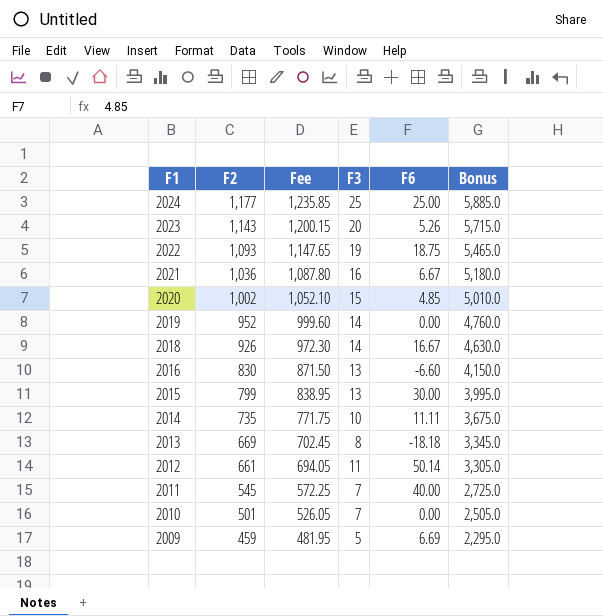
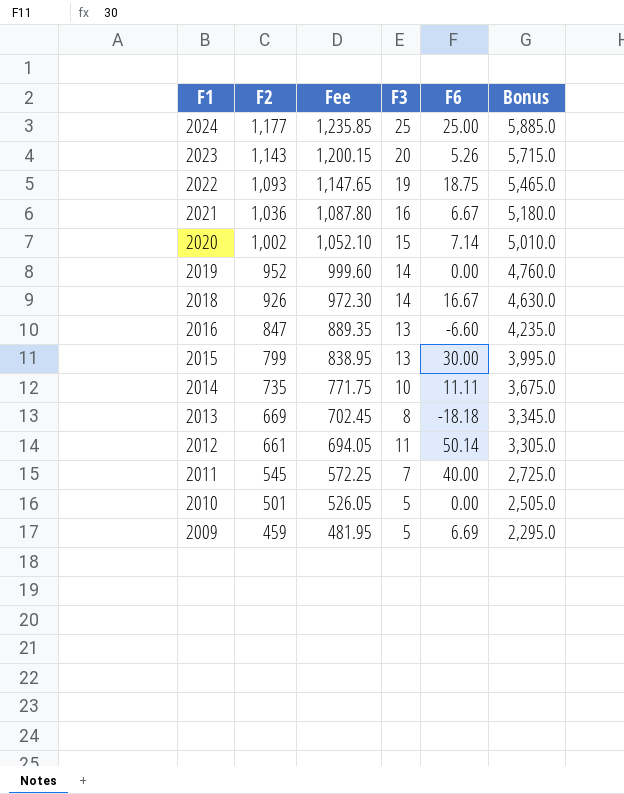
2020 | F6: 4.85 -> 7.14
2016 | F2: 830 -> 847
2016 | Fee: 871.50 -> 889.35
2016 | Bonus: 4,150.0 -> 4,235.0
2010 | F3: 7 -> 5

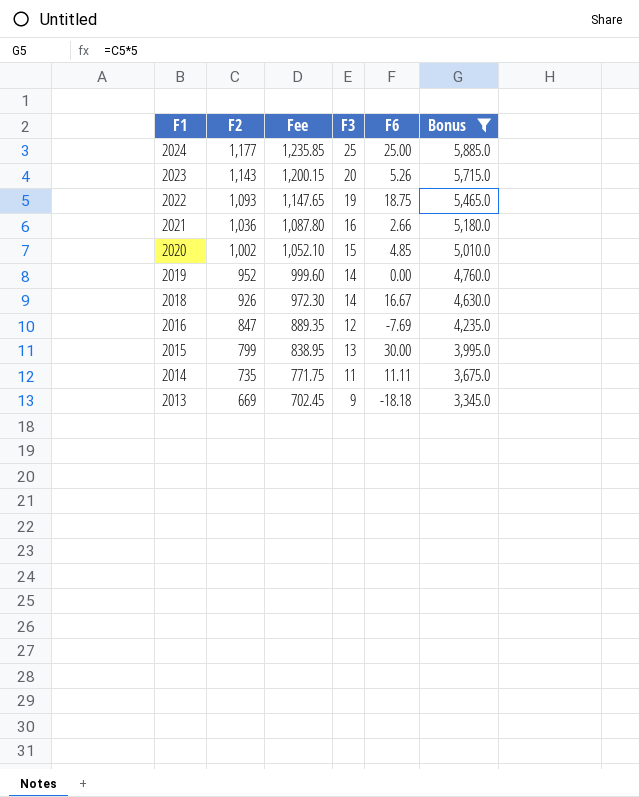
filter: none -> Bonus >= 3,345.0
2021 | F6: 6.67 -> 2.66
2020 | F6: 7.14 -> 4.85
2016 | F3: 13 -> 12
2016 | F6: -6.60 -> -7.69
2014 | F3: 10 -> 11
2013 | F3: 8 -> 9

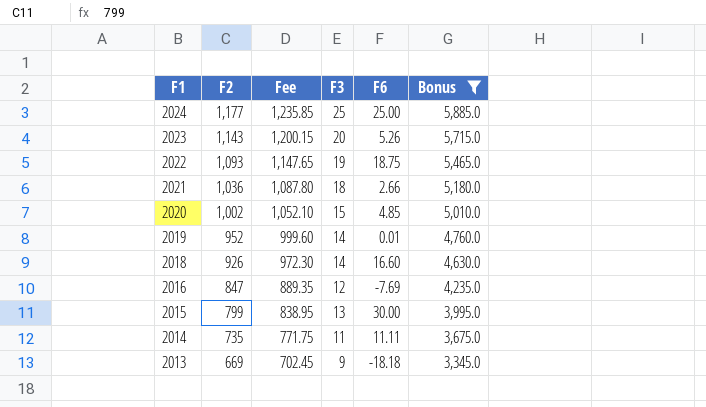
2021 | F3: 16 -> 18
2019 | F6: 0.00 -> 0.01
2018 | F6: 16.67 -> 16.60

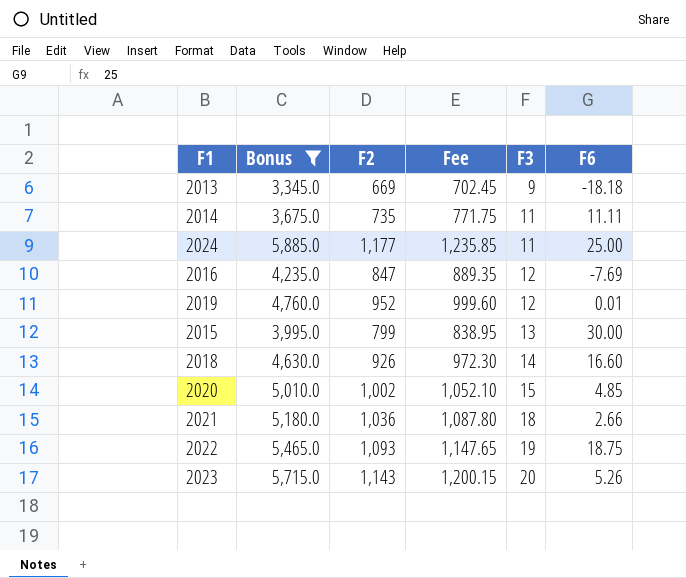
row order: F1 descending -> F3 ascending
column Bonus | position: 6 -> 2
2024 | F3: 25 -> 11
2019 | F3: 14 -> 12

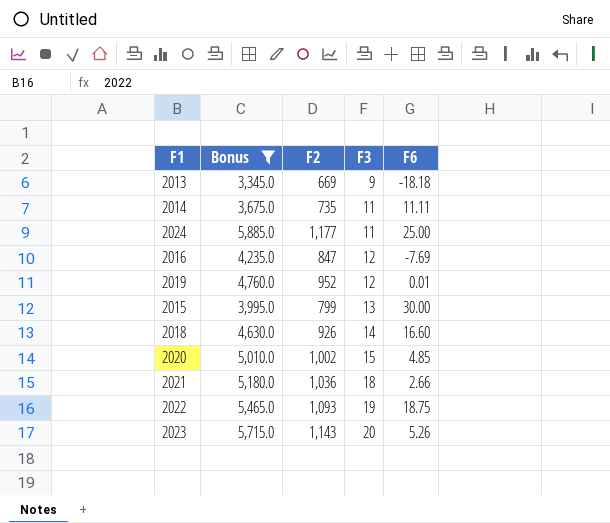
column Fee | formula: [F2] * 1.05 -> none

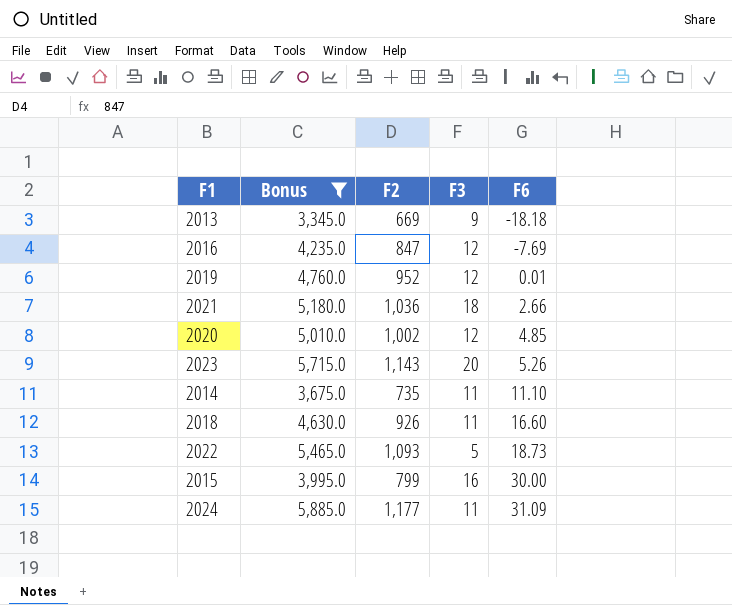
row order: F3 ascending -> F6 ascending
2020 | F3: 15 -> 12
2014 | F6: 11.11 -> 11.10
2018 | F3: 14 -> 11
2022 | F3: 19 -> 5
2022 | F6: 18.75 -> 18.73
2015 | F3: 13 -> 16
2024 | F6: 25.00 -> 31.09

